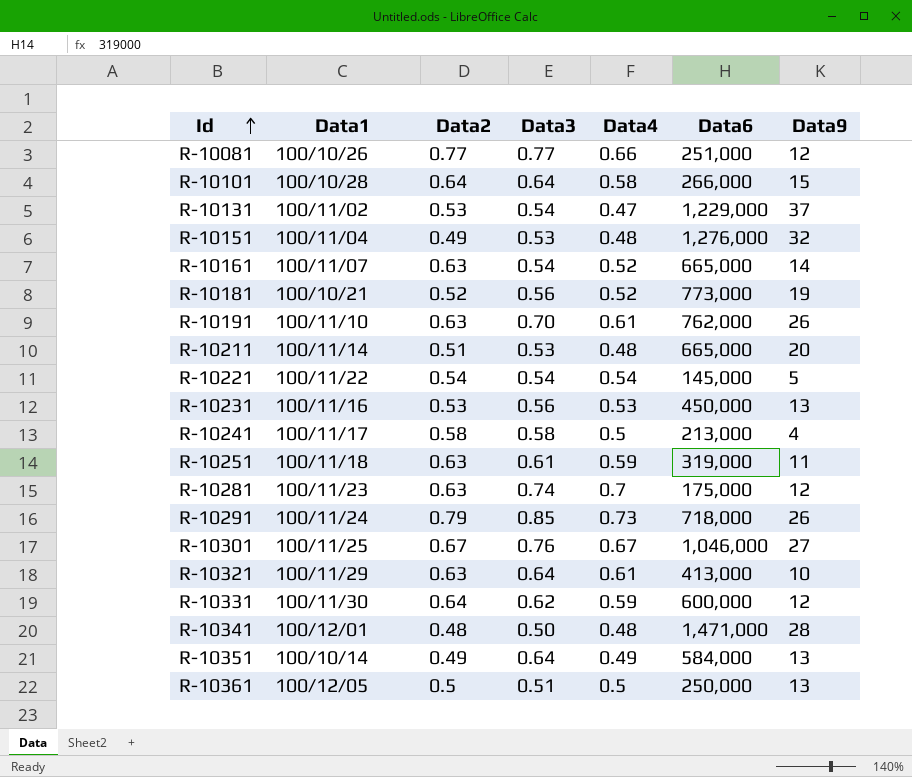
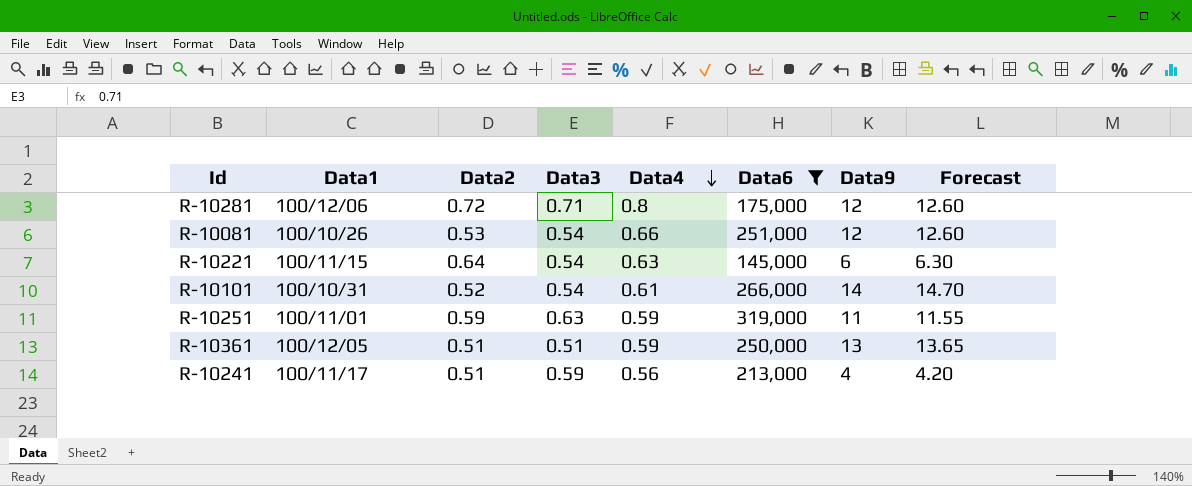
filter: none -> Data6 <= 319,000
row order: Id ascending -> Data4 descending
column Forecast | formula: none -> [Data9] * 1.05
R-10281 | Data1: 100/11/23 -> 100/12/06
R-10281 | Data2: 0.63 -> 0.72
R-10281 | Data3: 0.74 -> 0.71
R-10281 | Data4: 0.7 -> 0.8
R-10081 | Data2: 0.77 -> 0.53
R-10081 | Data3: 0.77 -> 0.54
R-10221 | Data1: 100/11/22 -> 100/11/15
R-10221 | Data2: 0.54 -> 0.64
R-10221 | Data4: 0.54 -> 0.63
R-10221 | Data9: 5 -> 6
R-10101 | Data1: 100/10/28 -> 100/10/31
R-10101 | Data2: 0.64 -> 0.52
R-10101 | Data3: 0.64 -> 0.54
R-10101 | Data4: 0.58 -> 0.61
R-10101 | Data9: 15 -> 14
R-10251 | Data1: 100/11/18 -> 100/11/01
R-10251 | Data2: 0.63 -> 0.59
R-10251 | Data3: 0.61 -> 0.63
R-10361 | Data2: 0.5 -> 0.51
R-10361 | Data4: 0.5 -> 0.59
R-10241 | Data2: 0.58 -> 0.51
R-10241 | Data3: 0.58 -> 0.59
R-10241 | Data4: 0.5 -> 0.56

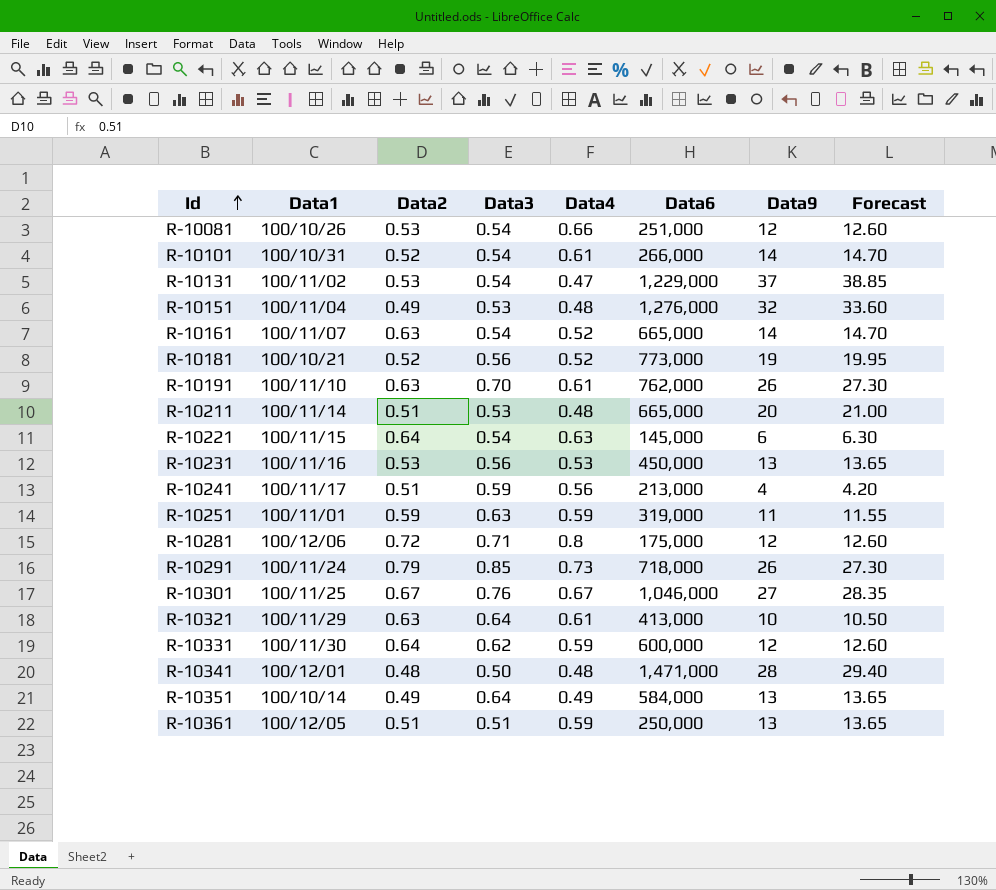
filter: Data6 <= 319,000 -> none
row order: Data4 descending -> Id ascending

